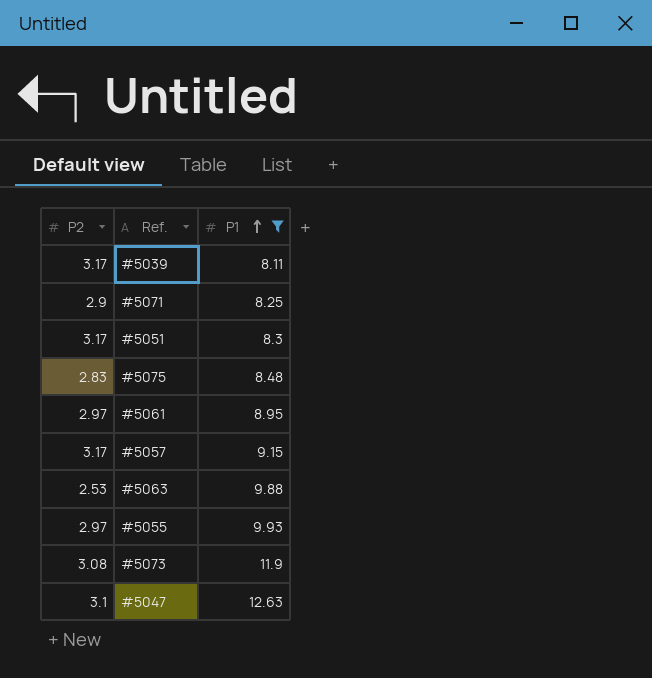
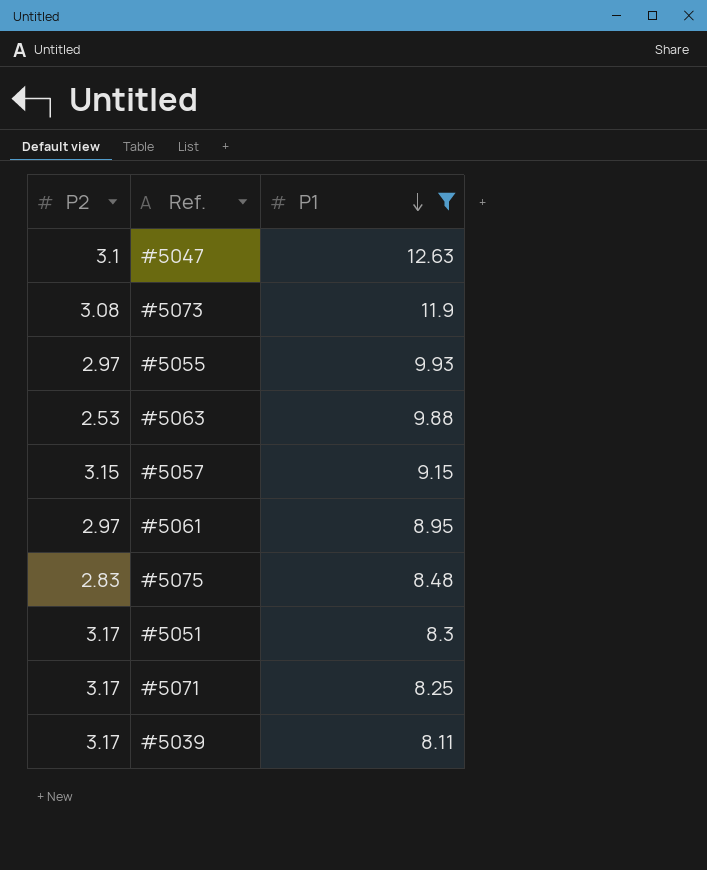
row order: P1 ascending -> P1 descending
#5057 | P2: 3.17 -> 3.15
#5071 | P2: 2.9 -> 3.17

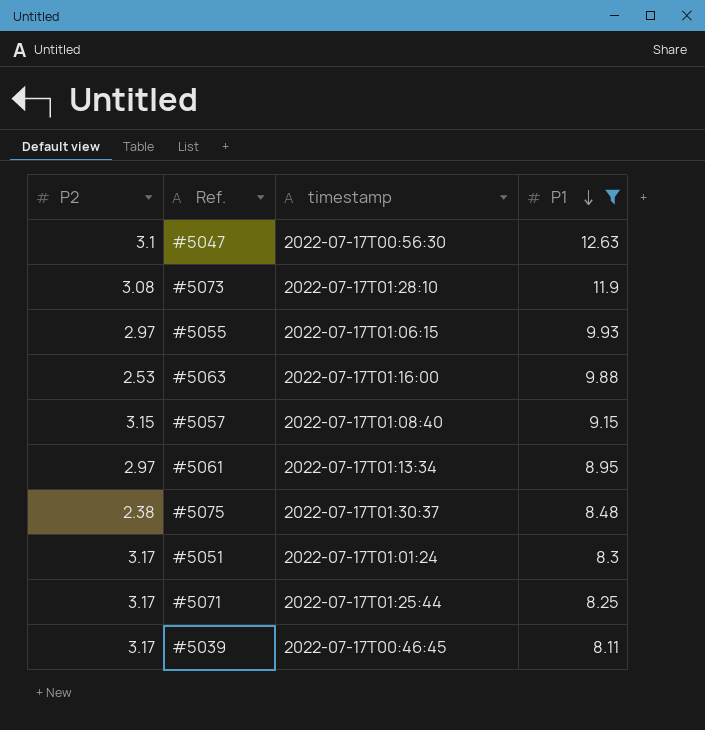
column timestamp | position: none -> 3
#5075 | P2: 2.83 -> 2.38

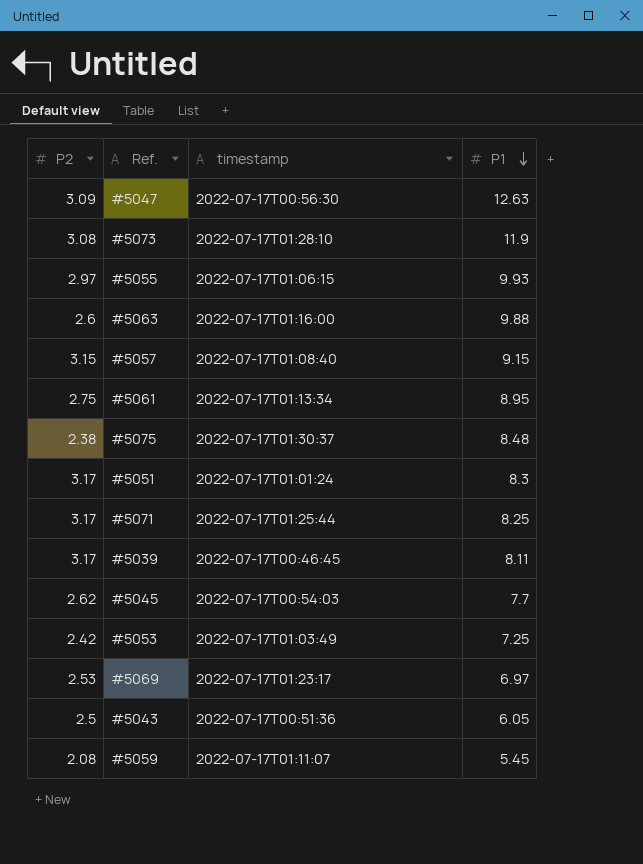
filter: P1 >= 8.11 -> none
#5047 | P2: 3.1 -> 3.09
#5063 | P2: 2.53 -> 2.6
#5061 | P2: 2.97 -> 2.75

